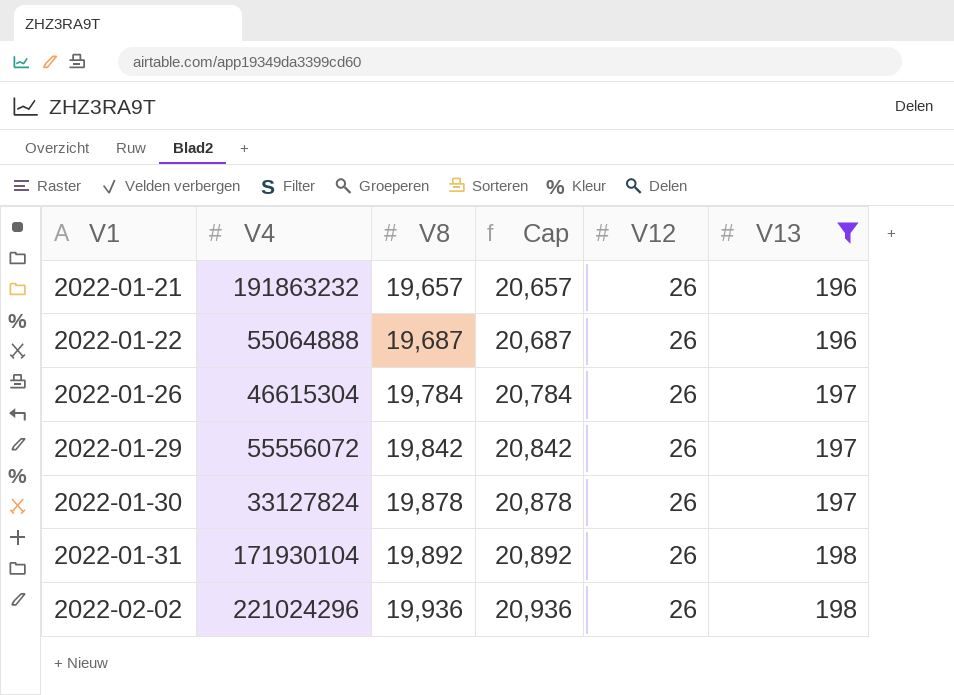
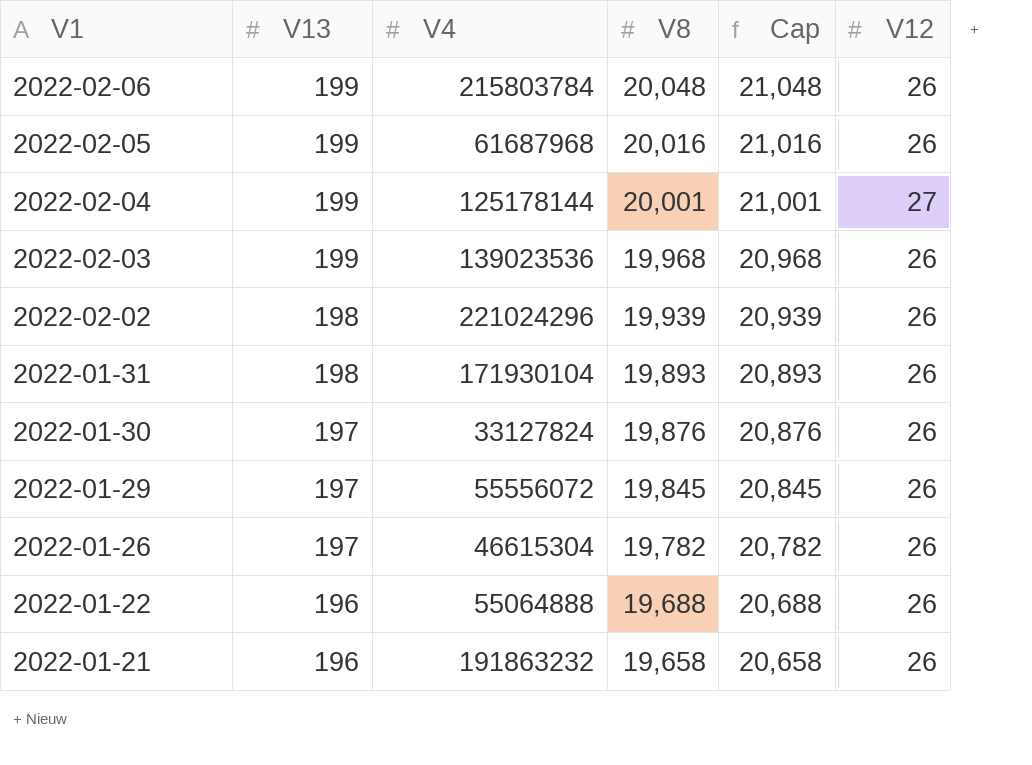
filter: V13 != 199 -> none
row order: V1 ascending -> V1 descending
column V13 | position: 6 -> 2
2022-02-02 | V8: 19,936 -> 19,939
2022-02-02 | Cap: 20,936 -> 20,939
2022-01-31 | V8: 19,892 -> 19,893
2022-01-31 | Cap: 20,892 -> 20,893
2022-01-30 | V8: 19,878 -> 19,876
2022-01-30 | Cap: 20,878 -> 20,876
2022-01-29 | V8: 19,842 -> 19,845
2022-01-29 | Cap: 20,842 -> 20,845
2022-01-26 | V8: 19,784 -> 19,782
2022-01-26 | Cap: 20,784 -> 20,782
2022-01-22 | V8: 19,687 -> 19,688
2022-01-22 | Cap: 20,687 -> 20,688
2022-01-21 | V8: 19,657 -> 19,658
2022-01-21 | Cap: 20,657 -> 20,658

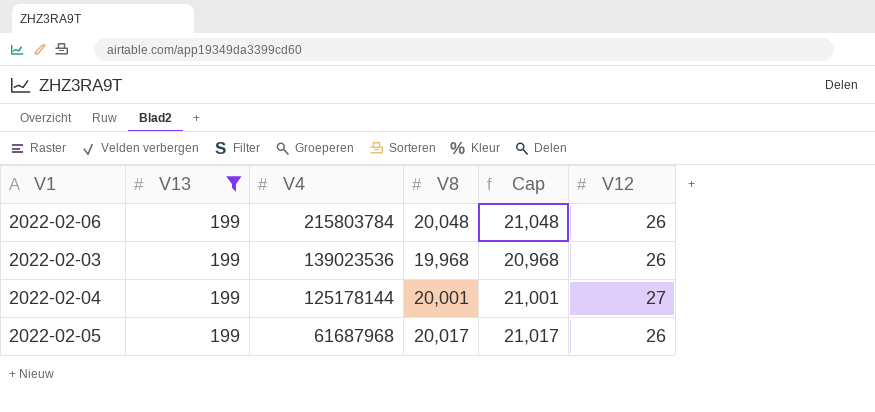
filter: none -> V13 = 199
row order: V1 descending -> V4 descending
2022-02-05 | V8: 20,016 -> 20,017
2022-02-05 | Cap: 21,016 -> 21,017

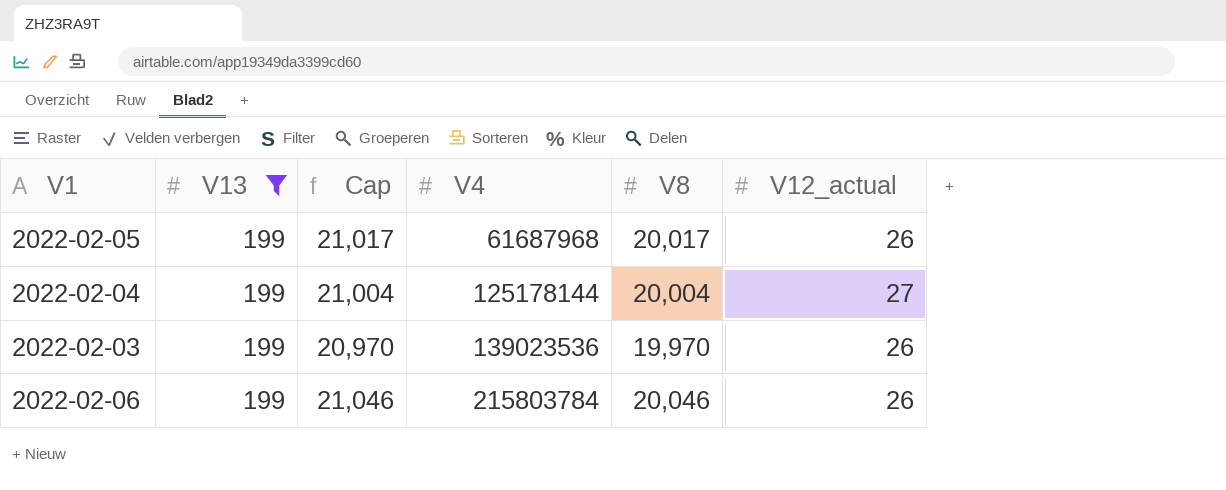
row order: V4 descending -> V4 ascending
column Cap | position: 5 -> 3
column name: V12 -> V12_actual
2022-02-04 | Cap: 21,001 -> 21,004
2022-02-04 | V8: 20,001 -> 20,004
2022-02-03 | Cap: 20,968 -> 20,970
2022-02-03 | V8: 19,968 -> 19,970
2022-02-06 | Cap: 21,048 -> 21,046
2022-02-06 | V8: 20,048 -> 20,046

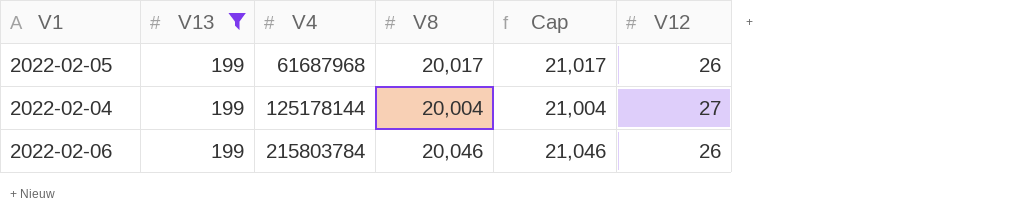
column Cap | position: 3 -> 5
column name: V12_actual -> V12
row 2022-02-03: 199 | 20,970 | 139023536 | 19,970 | 26 -> none

